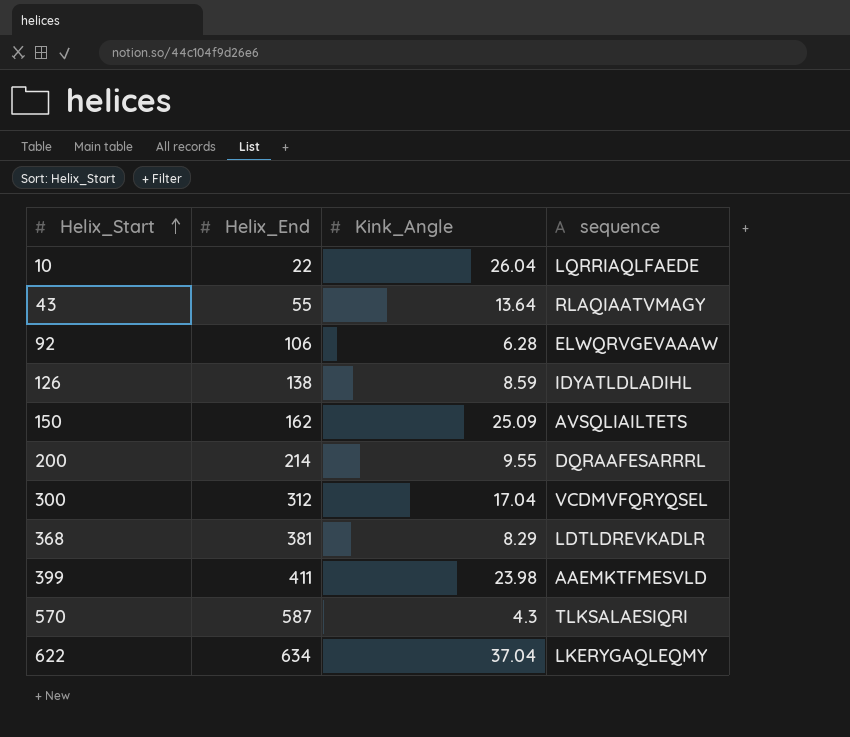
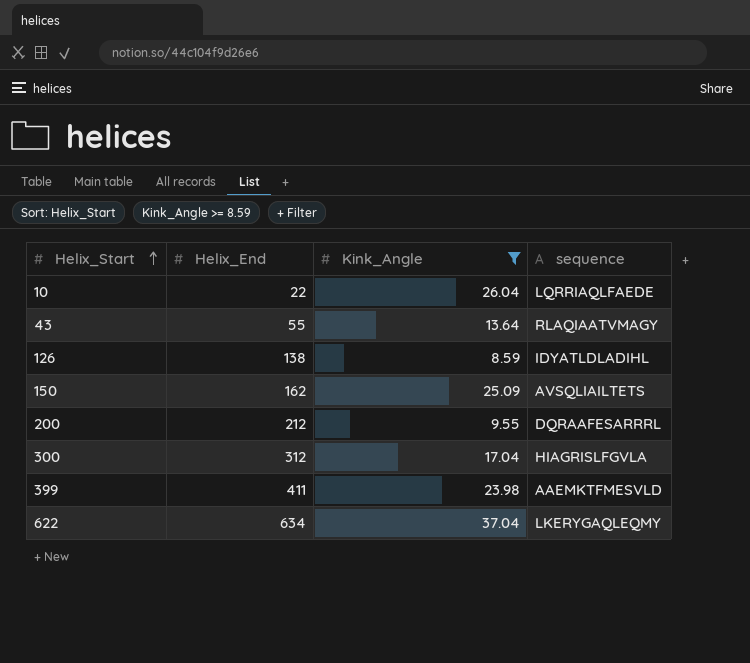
filter: none -> Kink_Angle >= 8.59
200 | Helix_End: 214 -> 212
300 | sequence: VCDMVFQRYQSEL -> HIAGRISLFGVLA

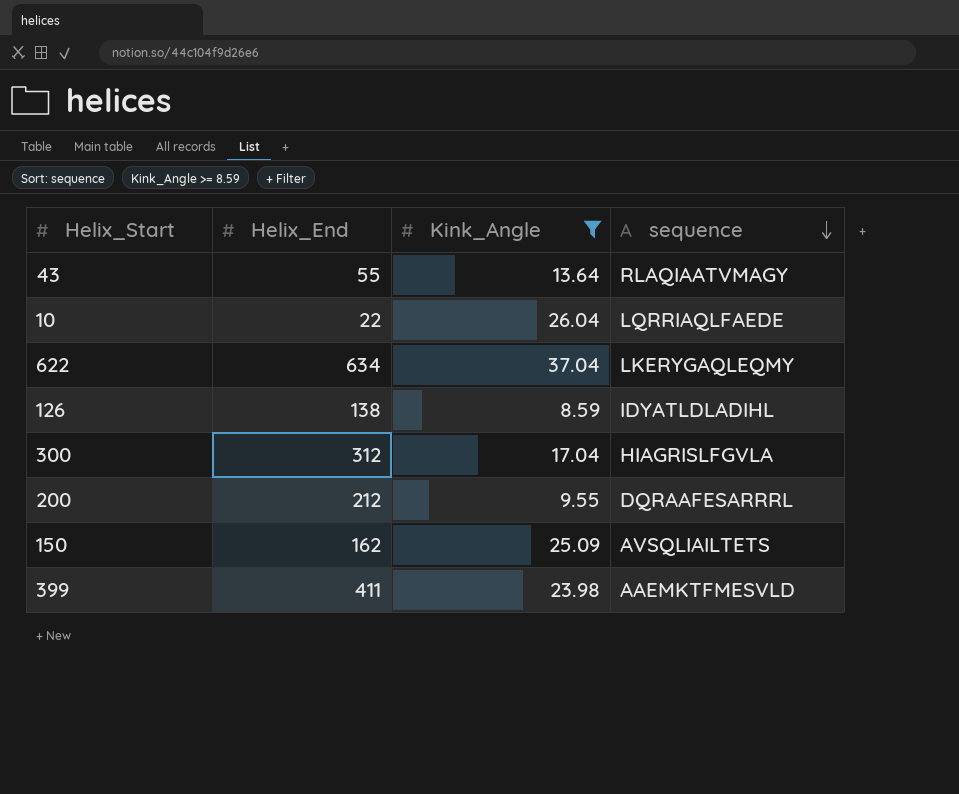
row order: Helix_Start ascending -> sequence descending

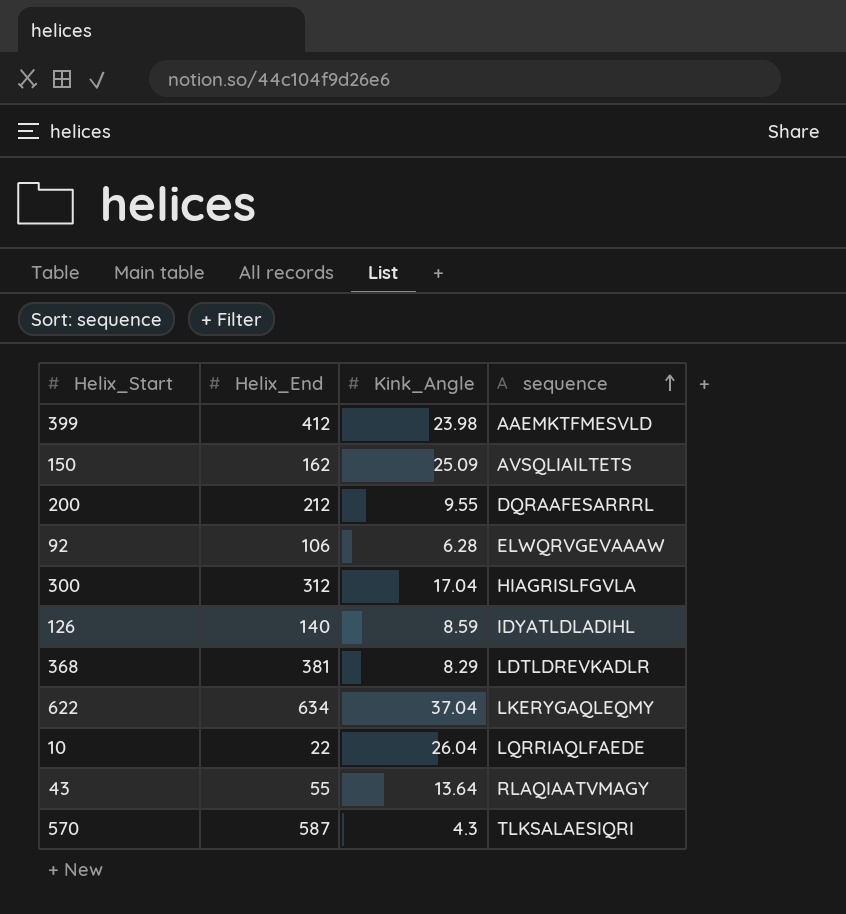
filter: Kink_Angle >= 8.59 -> none
row order: sequence descending -> sequence ascending
399 | Helix_End: 411 -> 412
126 | Helix_End: 138 -> 140

